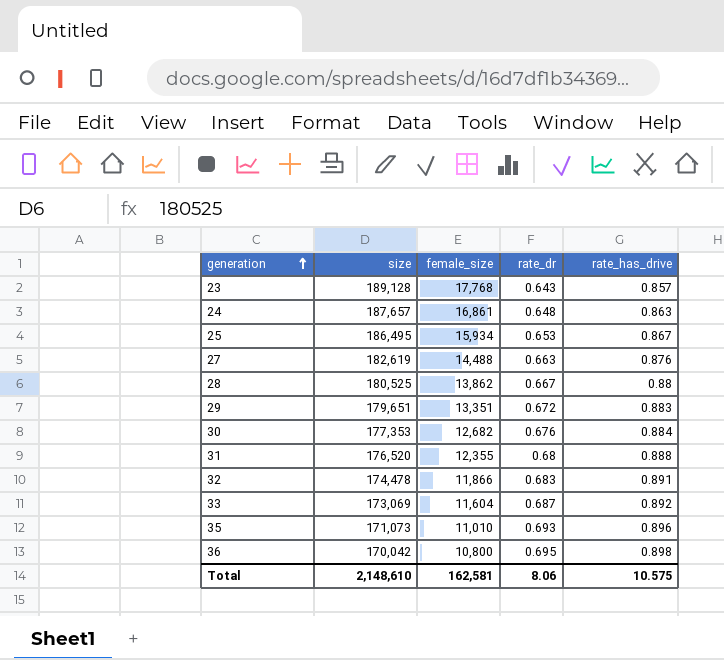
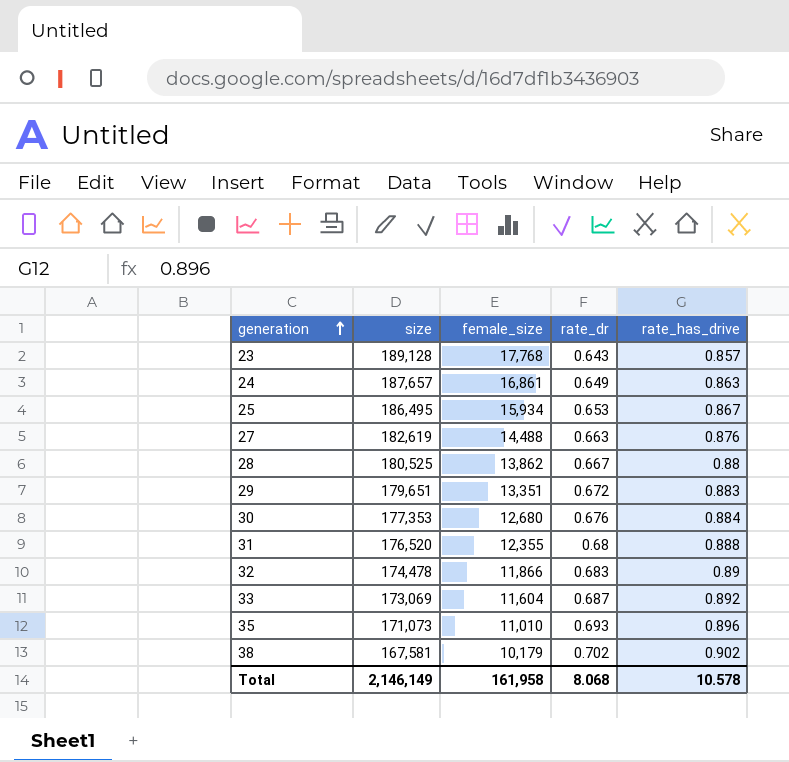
row 36: 170,042 | 10,800 | 0.695 | 0.898 -> none
24 | rate_dr: 0.648 -> 0.649
30 | female_size: 12,682 -> 12,680
32 | rate_has_drive: 0.891 -> 0.89
row 38: none -> 167,581 | 10,179 | 0.702 | 0.902
Total | size: 2,148,610 -> 2,146,149
Total | female_size: 162,581 -> 161,958
Total | rate_dr: 8.06 -> 8.068
Total | rate_has_drive: 10.575 -> 10.578

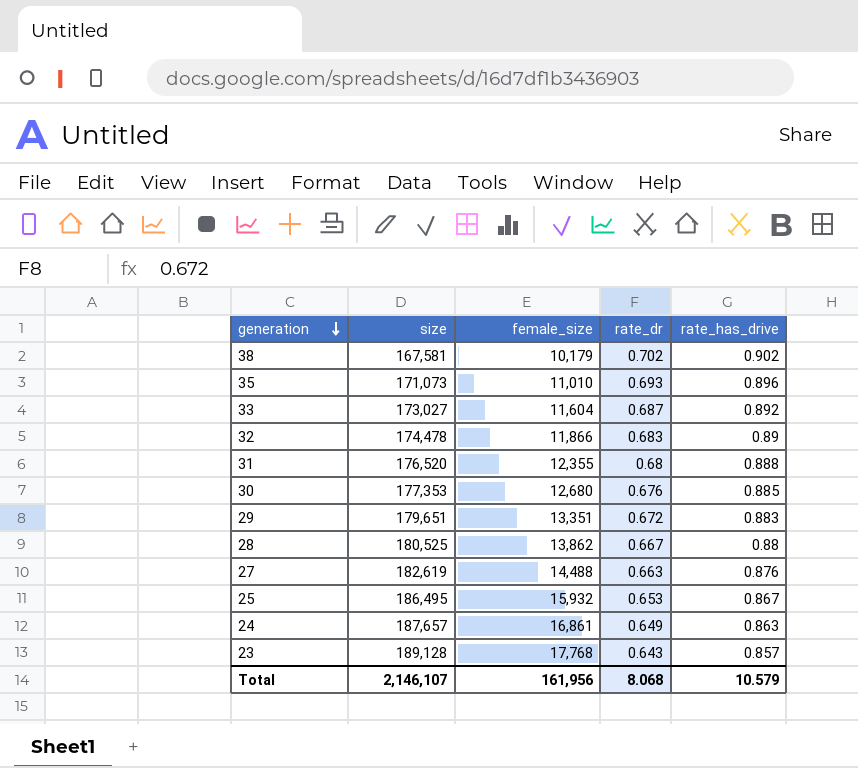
row order: generation ascending -> generation descending
33 | size: 173,069 -> 173,027
30 | rate_has_drive: 0.884 -> 0.885
25 | female_size: 15,934 -> 15,932
Total | size: 2,146,149 -> 2,146,107
Total | female_size: 161,958 -> 161,956
Total | rate_has_drive: 10.578 -> 10.579

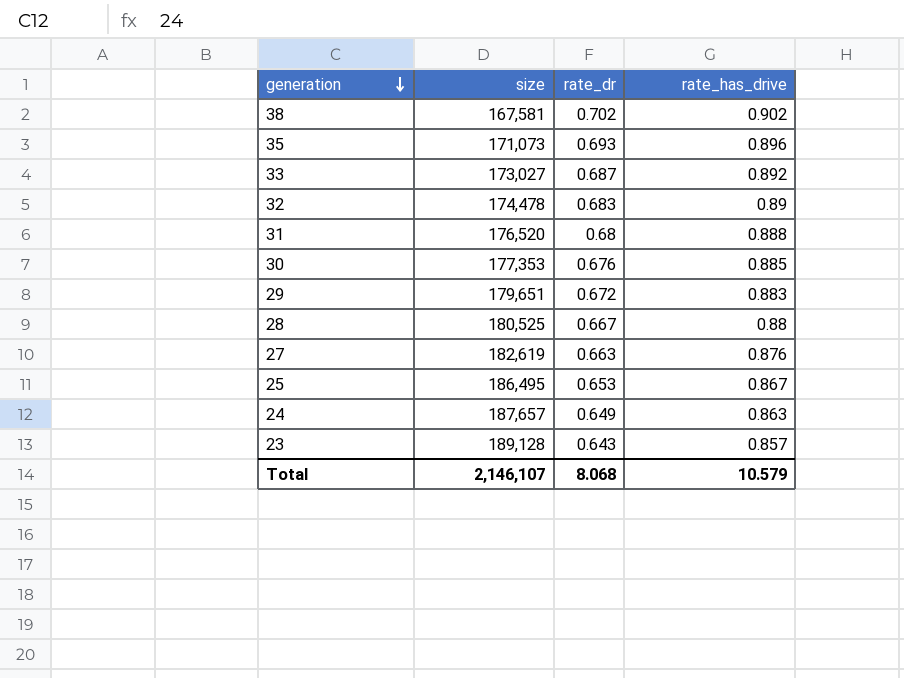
column female_size | position: 3 -> none

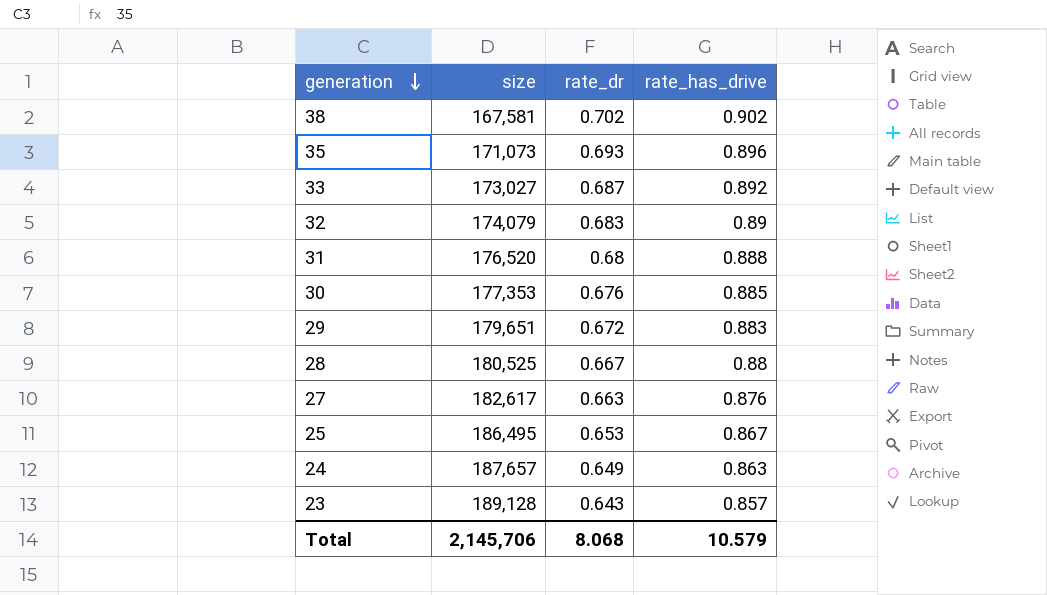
32 | size: 174,478 -> 174,079
27 | size: 182,619 -> 182,617
Total | size: 2,146,107 -> 2,145,706

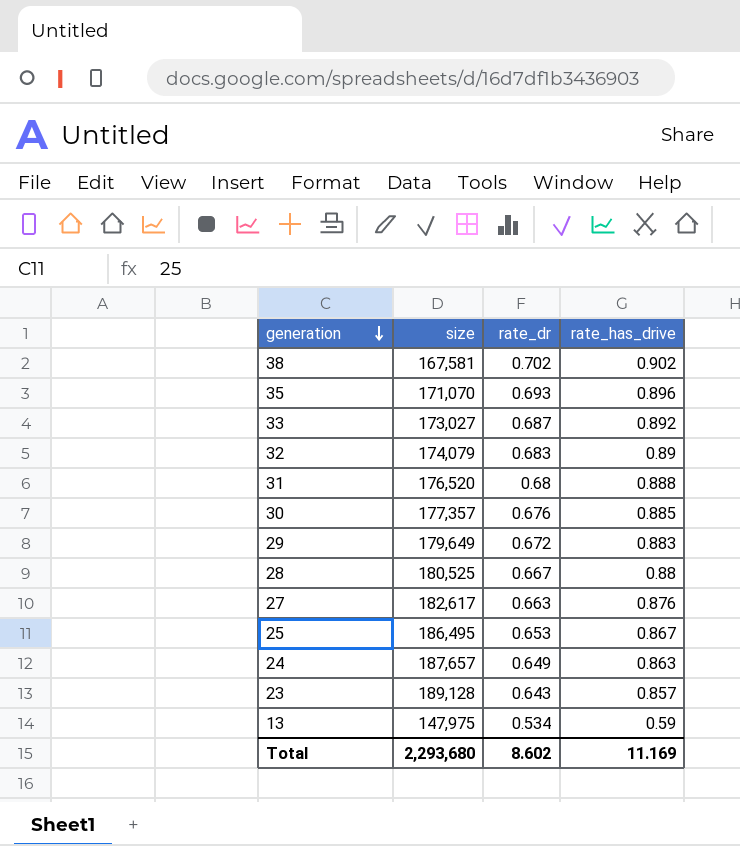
35 | size: 171,073 -> 171,070
30 | size: 177,353 -> 177,357
29 | size: 179,651 -> 179,649
row 13: none -> 147,975 | 0.534 | 0.59
Total | size: 2,145,706 -> 2,293,680
Total | rate_dr: 8.068 -> 8.602
Total | rate_has_drive: 10.579 -> 11.169

